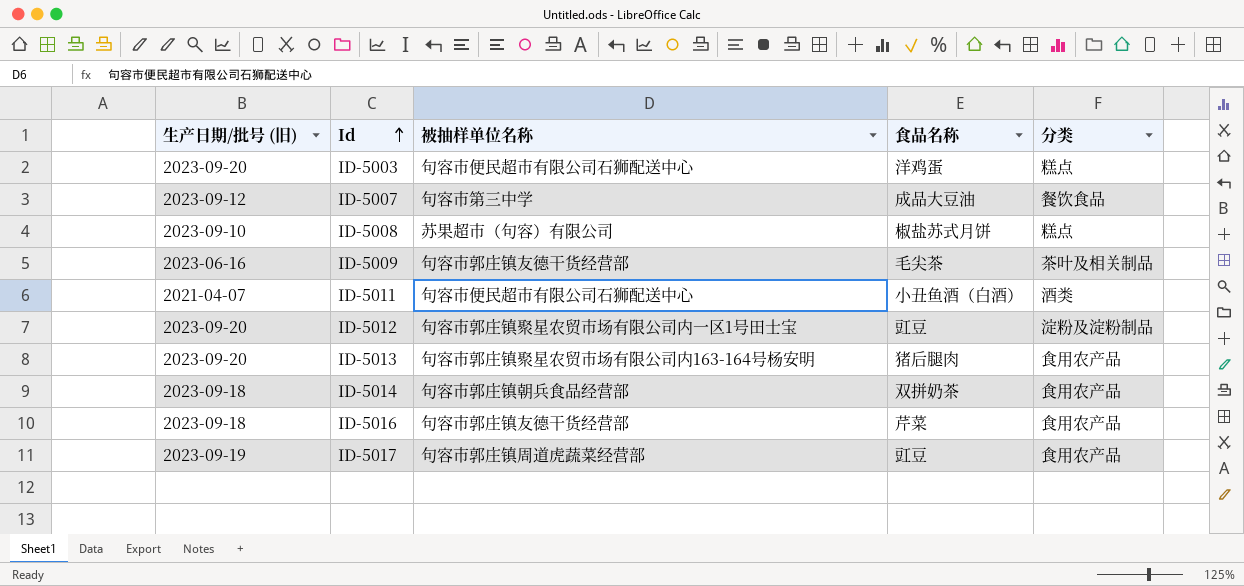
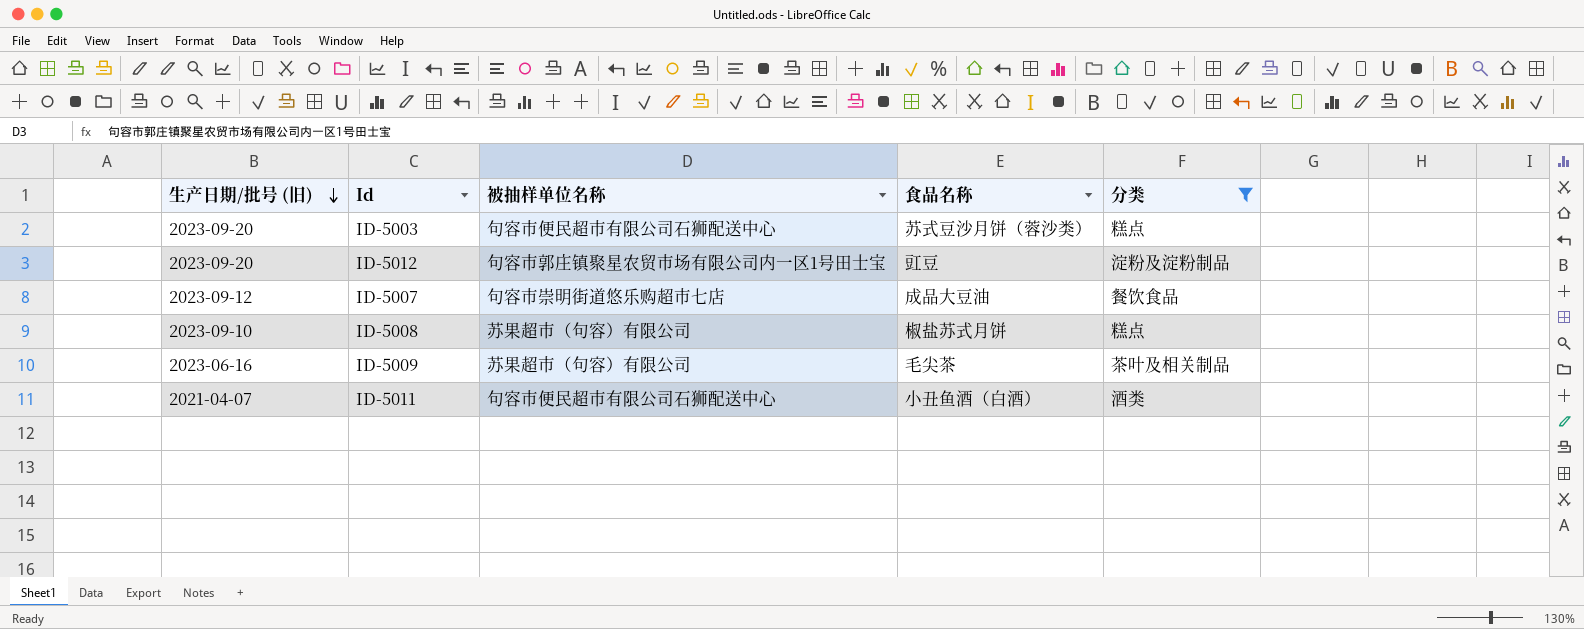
filter: none -> 分类 != 食用农产品
row order: Id ascending -> 生产日期/批号 (旧) descending
ID-5003 | 食品名称: 洋鸡蛋 -> 苏式豆沙月饼（蓉沙类）
ID-5007 | 被抽样单位名称: 句容市第三中学 -> 句容市崇明街道悠乐购超市七店
ID-5009 | 被抽样单位名称: 句容市郭庄镇友德干货经营部 -> 苏果超市（句容）有限公司

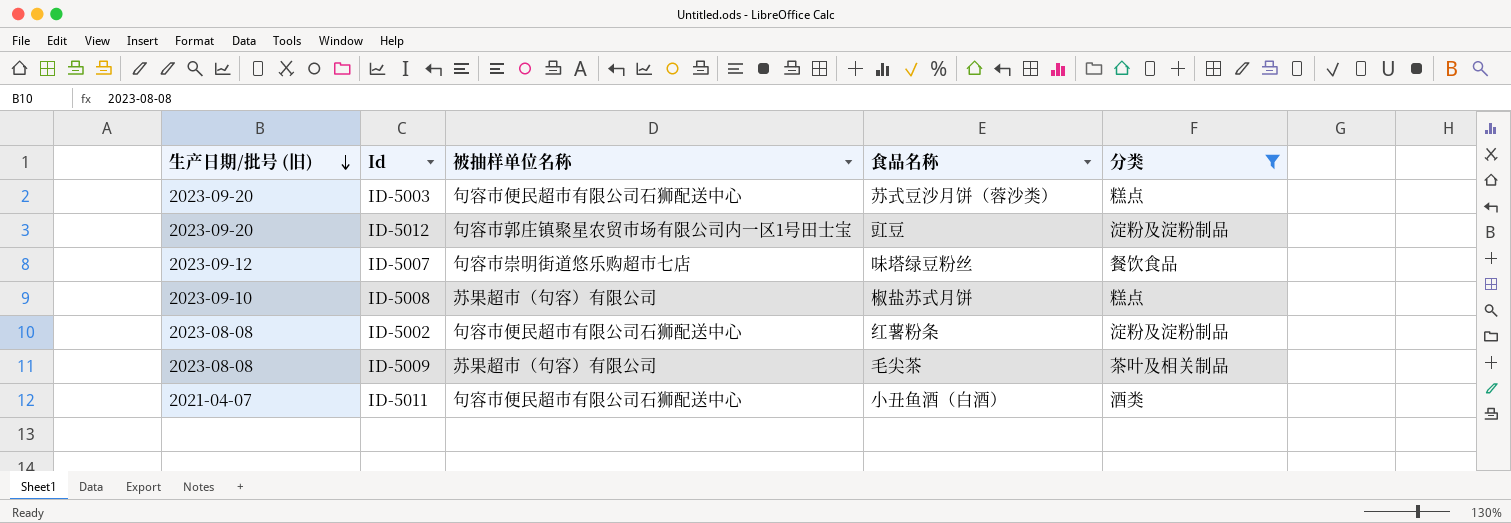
ID-5007 | 食品名称: 成品大豆油 -> 味塔绿豆粉丝
row ID-5002: none -> 2023-08-08 | 句容市便民超市有限公司石狮配送中心 | 红薯粉条 | 淀粉及淀粉制品
ID-5009 | 生产日期/批号 (旧): 2023-06-16 -> 2023-08-08

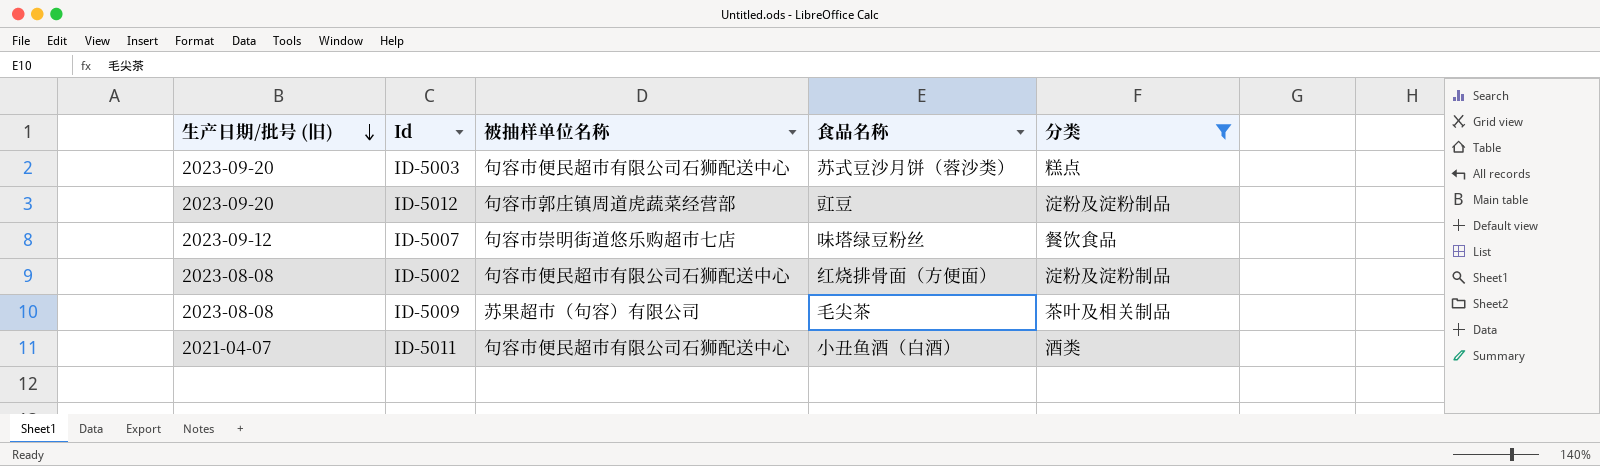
row ID-5008: 2023-09-10 | 苏果超市（句容）有限公司 | 椒盐苏式月饼 | 糕点 -> none
ID-5012 | 被抽样单位名称: 句容市郭庄镇聚星农贸市场有限公司内一区1号田士宝 -> 句容市郭庄镇周道虎蔬菜经营部
ID-5002 | 食品名称: 红薯粉条 -> 红烧排骨面（方便面）

